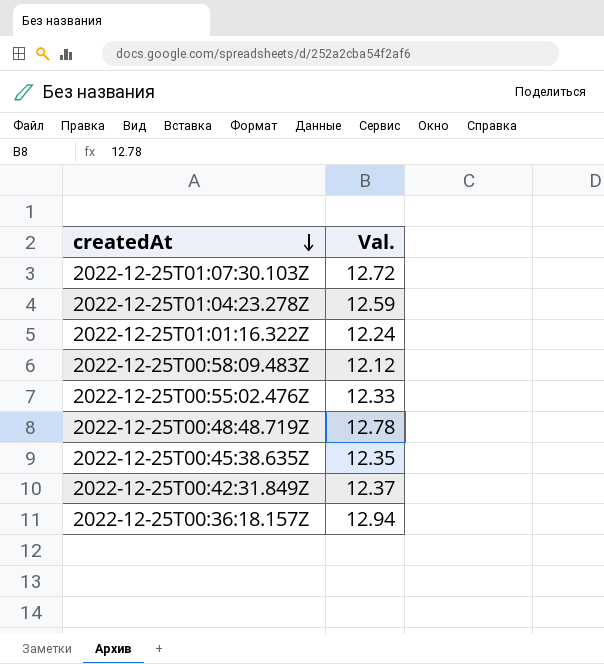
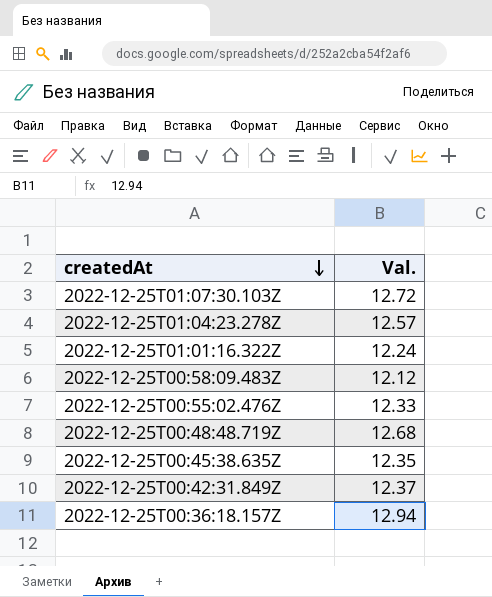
2022-12-25T01:04:23.278Z | Val.: 12.59 -> 12.57
2022-12-25T00:48:48.719Z | Val.: 12.78 -> 12.68

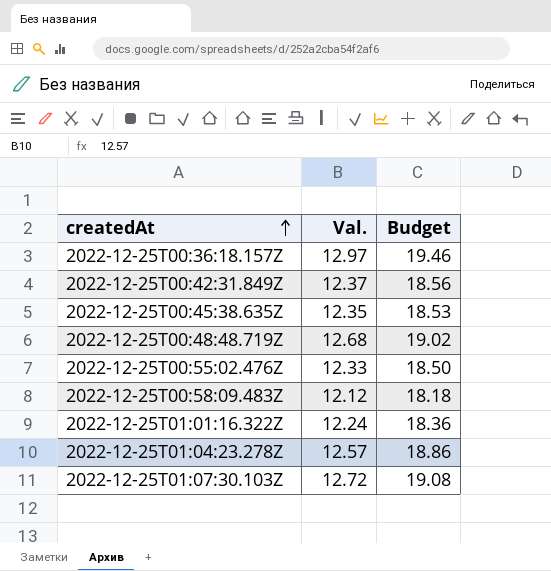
row order: createdAt descending -> createdAt ascending
column Budget | formula: none -> [Val.] * 1.5
2022-12-25T00:36:18.157Z | Val.: 12.94 -> 12.97

